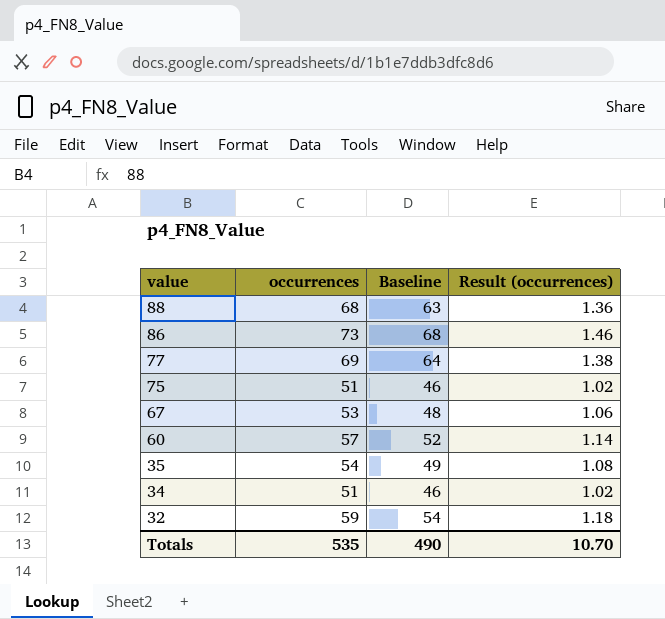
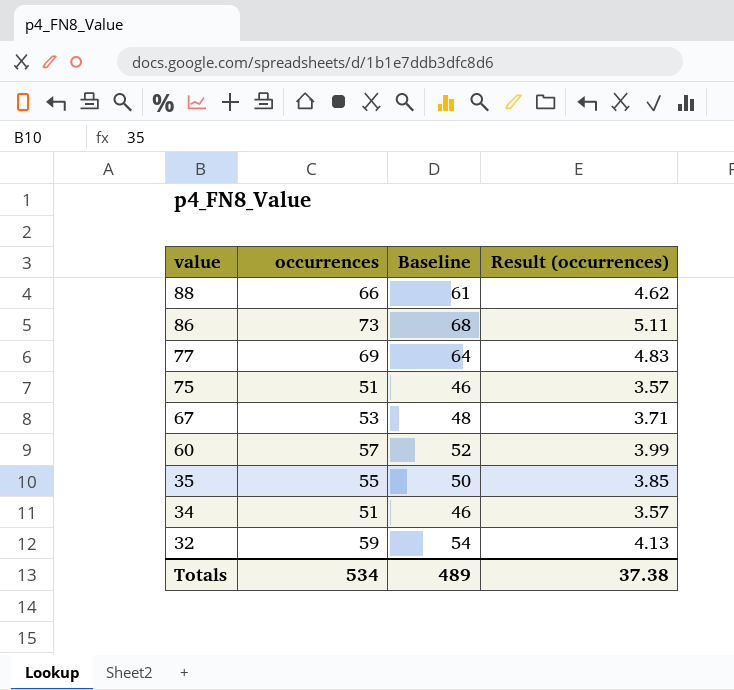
column Result (occurrences) | formula: [occurrences] * 0.02 -> [occurrences] * 0.07
88 | occurrences: 68 -> 66
88 | Baseline: 63 -> 61
35 | occurrences: 54 -> 55
35 | Baseline: 49 -> 50
Totals | occurrences: 535 -> 534
Totals | Baseline: 490 -> 489
Totals | Result (occurrences): 10.70 -> 37.38

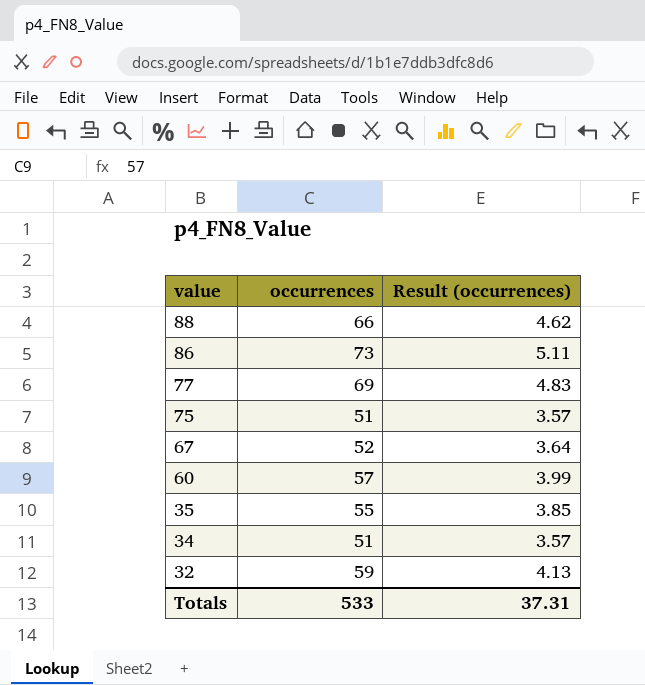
column Baseline | formula: [occurrences] - 5 -> none
67 | occurrences: 53 -> 52
67 | Result (occurrences): 3.71 -> 3.64
Totals | occurrences: 534 -> 533
Totals | Result (occurrences): 37.38 -> 37.31

